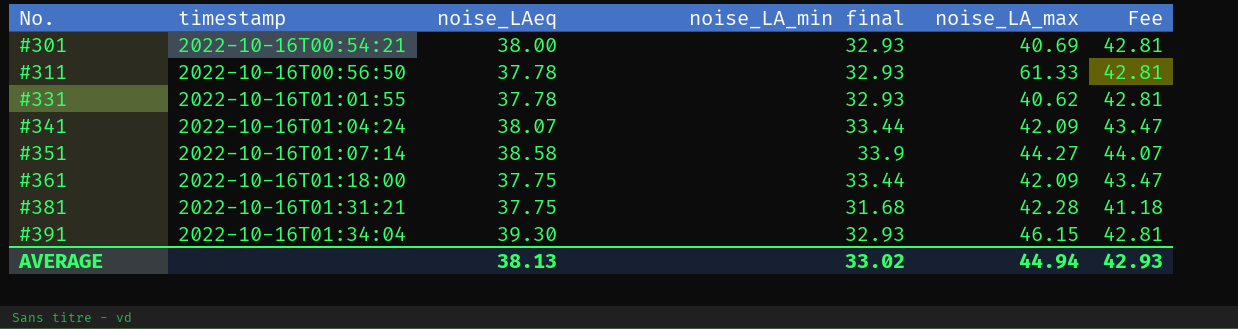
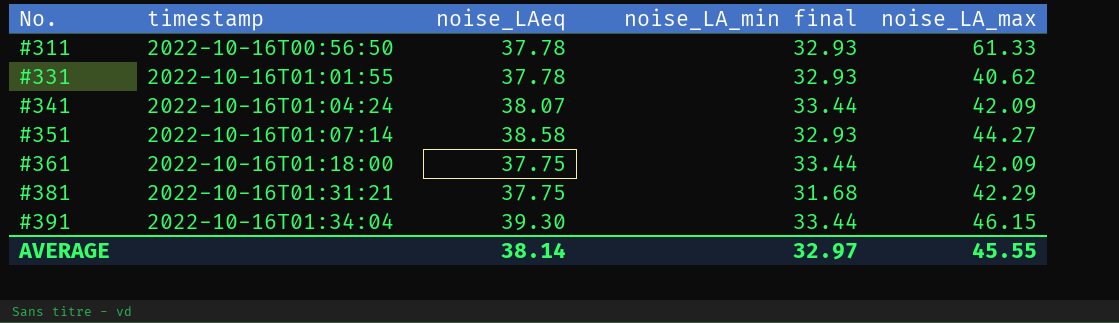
column Fee | formula: [noise_LA_min final] * 1.3 -> none
row #301: 2022-10-16T00:54:21 | 38.00 | 32.93 | 40.69 | 42.81 -> none
#351 | noise_LA_min final: 33.9 -> 32.93
#381 | noise_LA_max: 42.28 -> 42.29
#391 | noise_LA_min final: 32.93 -> 33.44
AVERAGE | noise_LAeq: 38.13 -> 38.14
AVERAGE | noise_LA_min final: 33.02 -> 32.97
AVERAGE | noise_LA_max: 44.94 -> 45.55

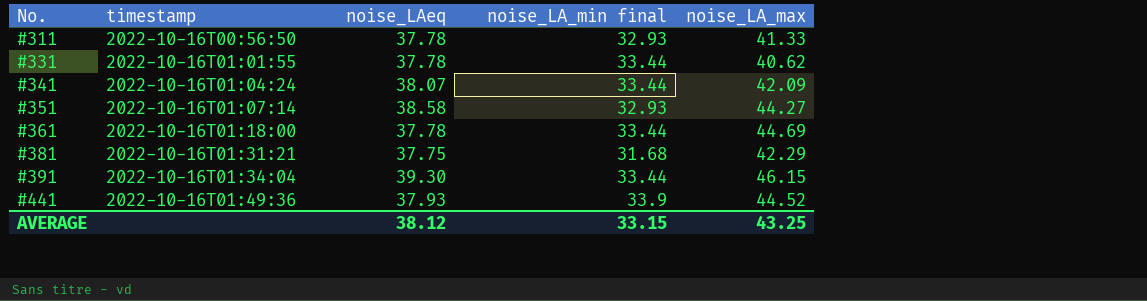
#311 | noise_LA_max: 61.33 -> 41.33
#331 | noise_LA_min final: 32.93 -> 33.44
#361 | noise_LAeq: 37.75 -> 37.78
#361 | noise_LA_max: 42.09 -> 44.69
row #441: none -> 2022-10-16T01:49:36 | 37.93 | 33.9 | 44.52
AVERAGE | noise_LAeq: 38.14 -> 38.12
AVERAGE | noise_LA_min final: 32.97 -> 33.15
AVERAGE | noise_LA_max: 45.55 -> 43.25

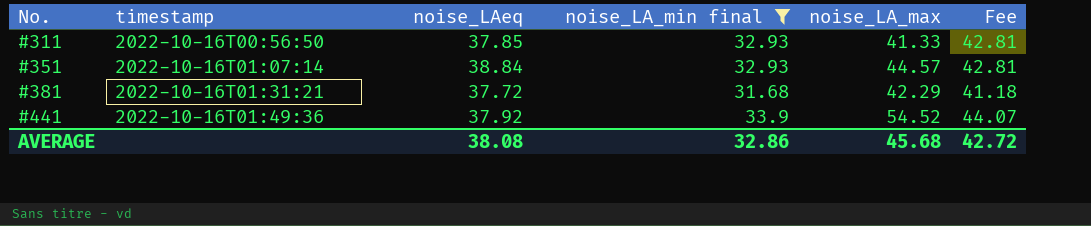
filter: none -> noise_LA_min final != 33.44
column Fee | formula: none -> [noise_LA_min final] * 1.3
#311 | noise_LAeq: 37.78 -> 37.85
#351 | noise_LAeq: 38.58 -> 38.84
#351 | noise_LA_max: 44.27 -> 44.57
#381 | noise_LAeq: 37.75 -> 37.72
#441 | noise_LAeq: 37.93 -> 37.92
#441 | noise_LA_max: 44.52 -> 54.52
AVERAGE | noise_LAeq: 38.12 -> 38.08
AVERAGE | noise_LA_min final: 33.15 -> 32.86
AVERAGE | noise_LA_max: 43.25 -> 45.68

